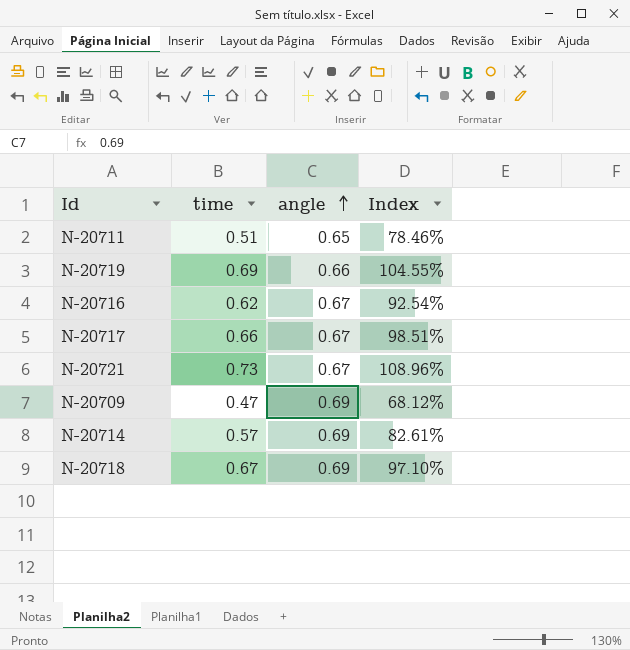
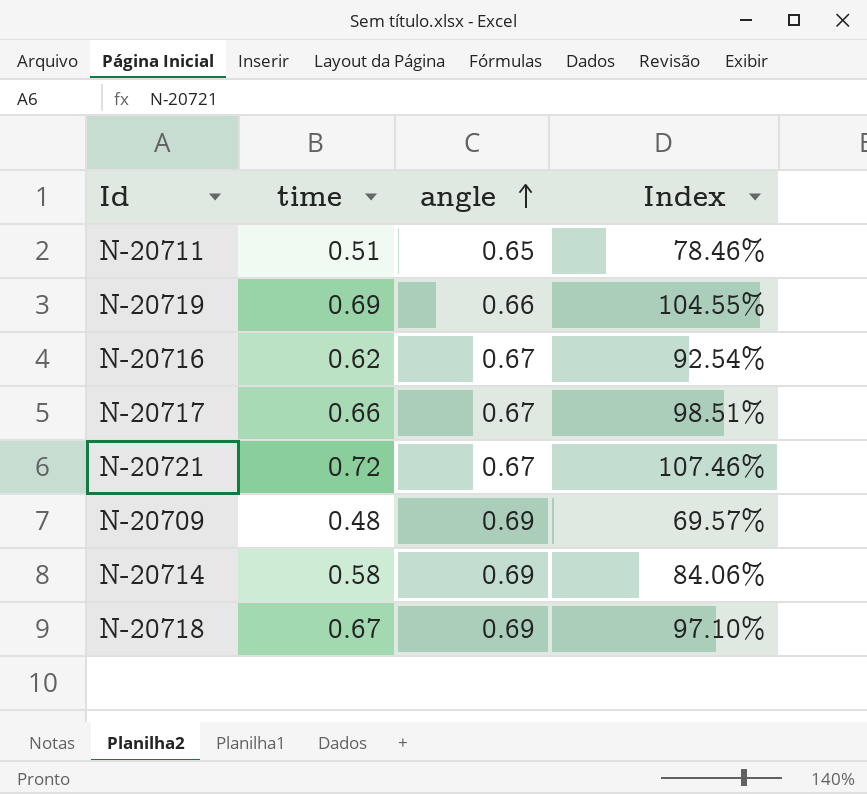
N-20721 | time: 0.73 -> 0.72
N-20721 | Index: 108.96% -> 107.46%
N-20709 | time: 0.47 -> 0.48
N-20709 | Index: 68.12% -> 69.57%
N-20714 | time: 0.57 -> 0.58
N-20714 | Index: 82.61% -> 84.06%

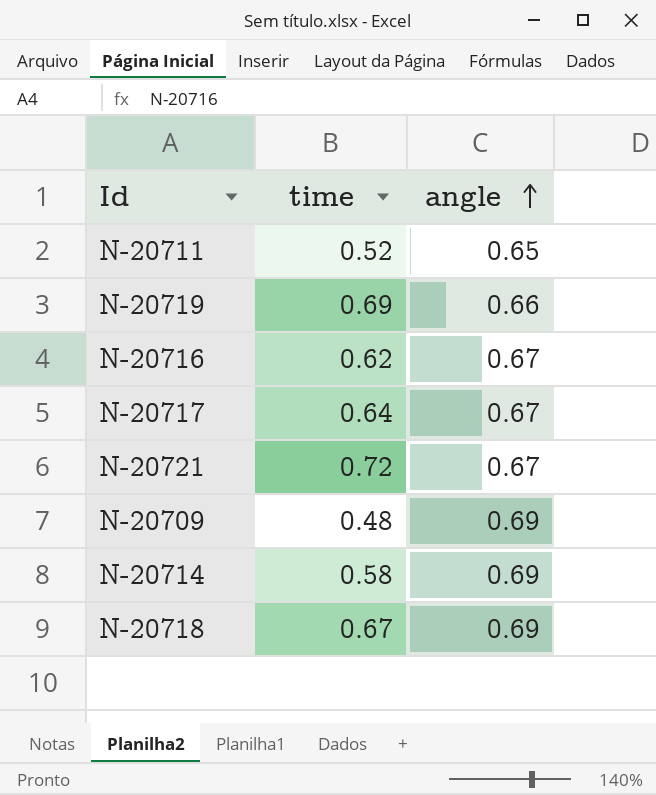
column Index | formula: [time] / [angle] -> none
N-20711 | time: 0.51 -> 0.52
N-20717 | time: 0.66 -> 0.64

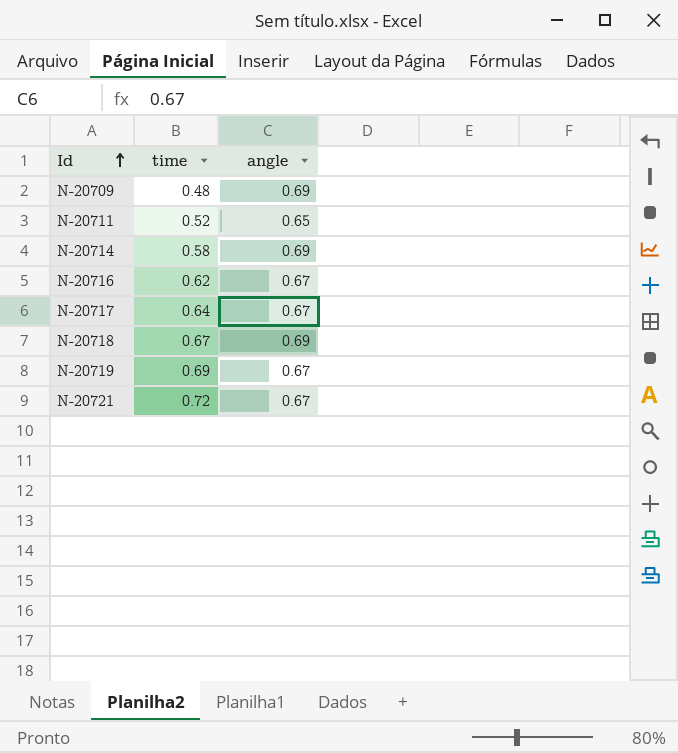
row order: angle ascending -> Id ascending
N-20719 | angle: 0.66 -> 0.67

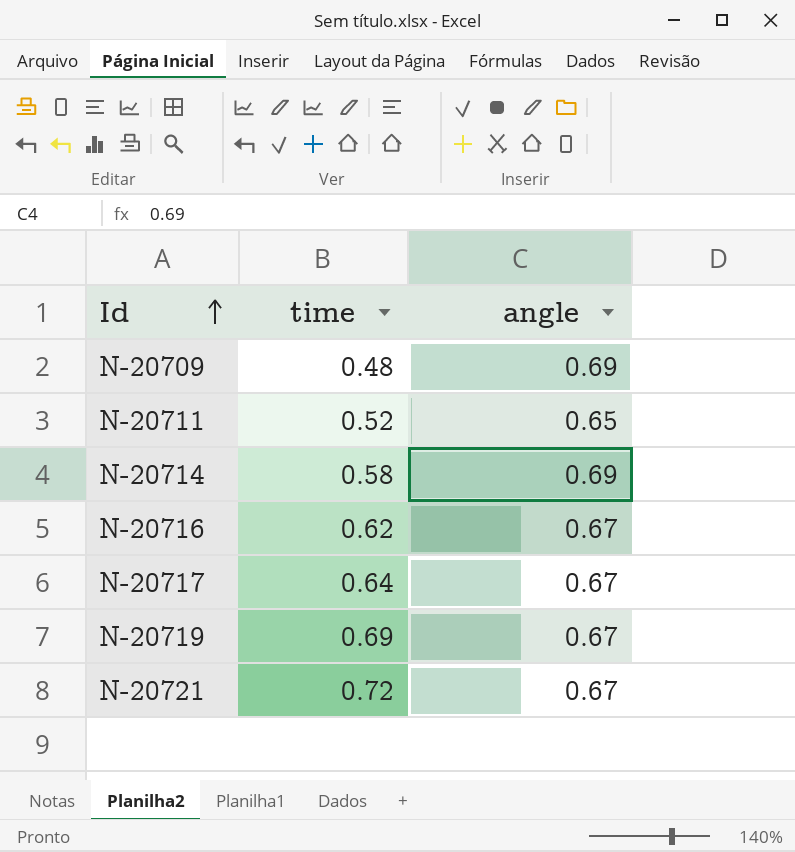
row N-20718: 0.67 | 0.69 -> none

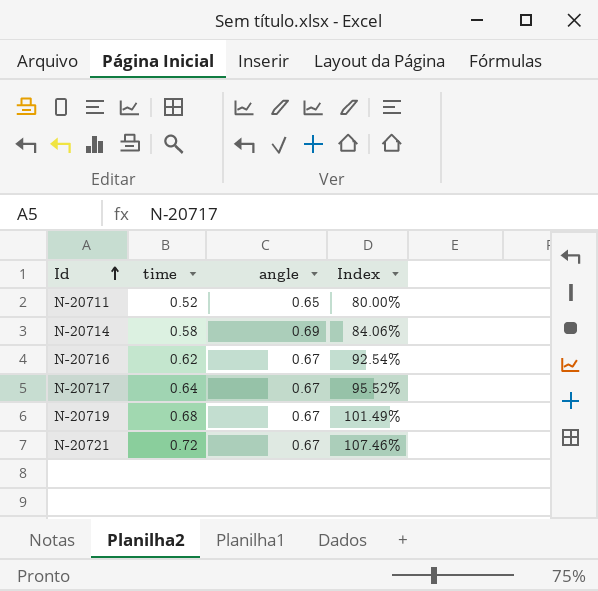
column Index | formula: none -> [time] / [angle]
row N-20709: 0.48 | 0.69 -> none
N-20719 | time: 0.69 -> 0.68

